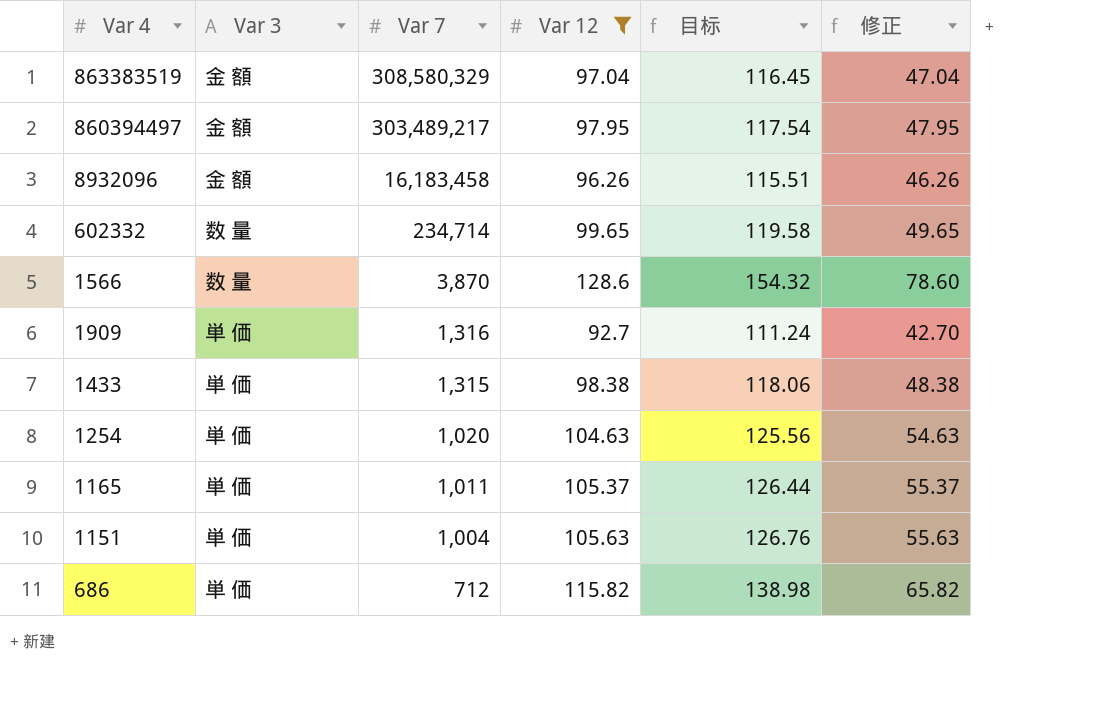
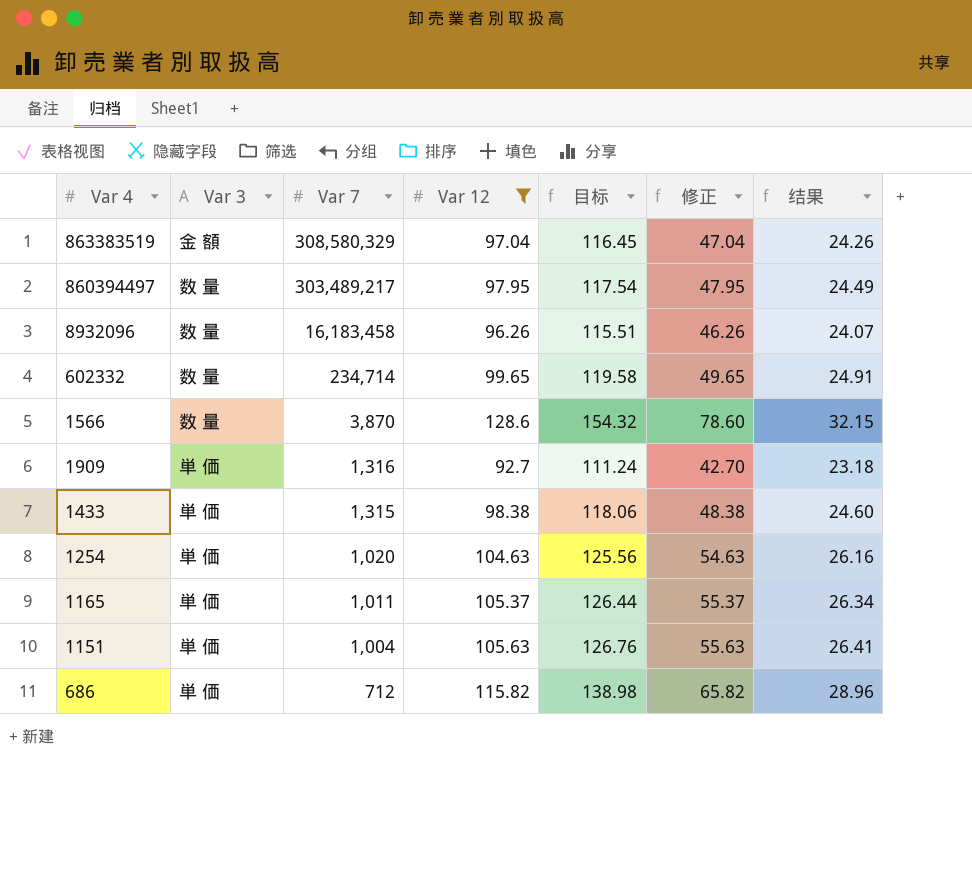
column 结果 | formula: none -> [Var 12] * 0.25
860394497 | Var 3: 金 額 -> 数 量
8932096 | Var 3: 金 額 -> 数 量

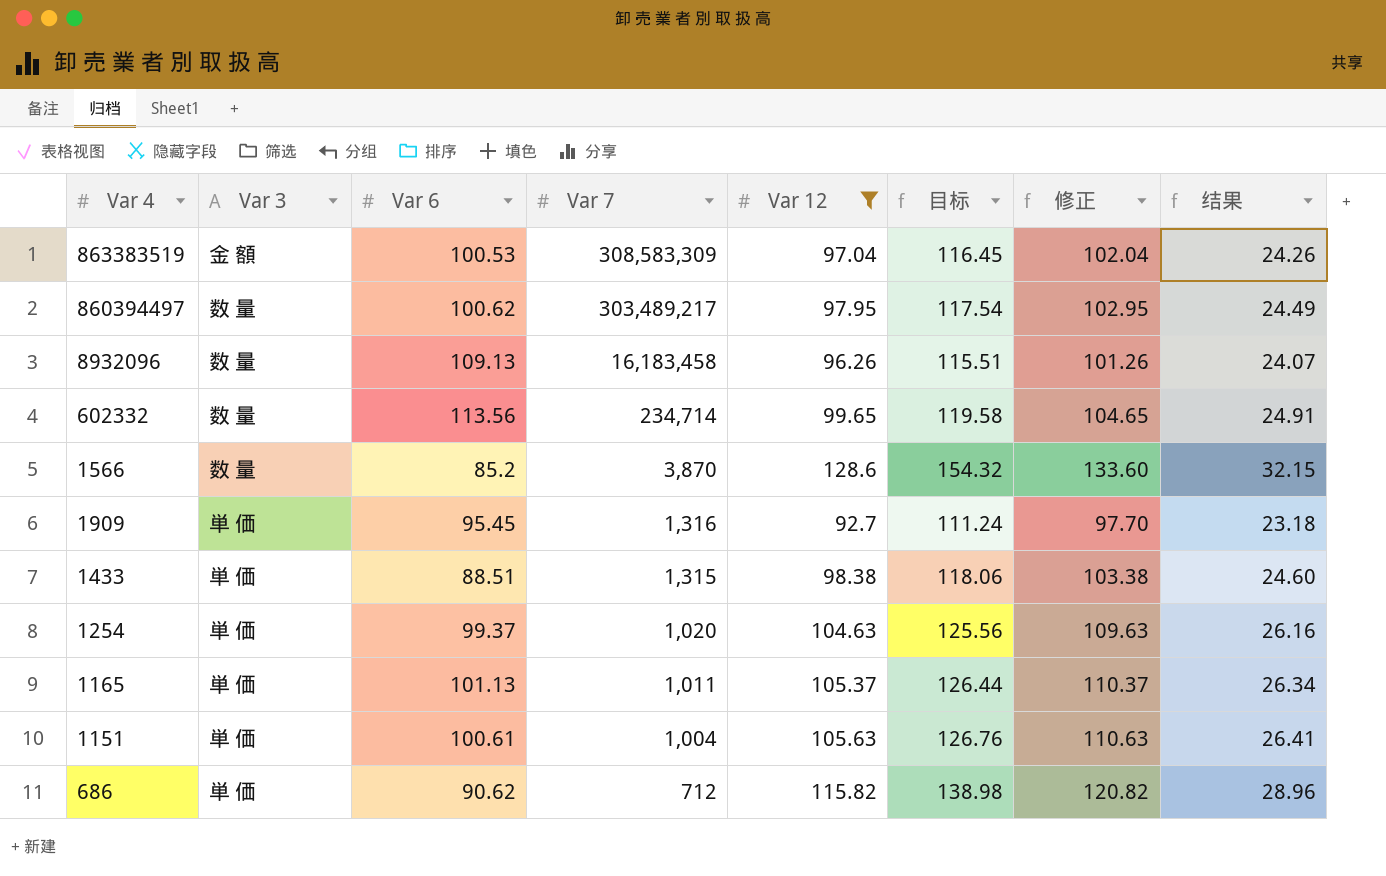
column Var 6 | position: none -> 3
column 修正 | formula: [Var 12] - 50 -> [Var 12] + 5
863383519 | Var 7: 308,580,329 -> 308,583,309

